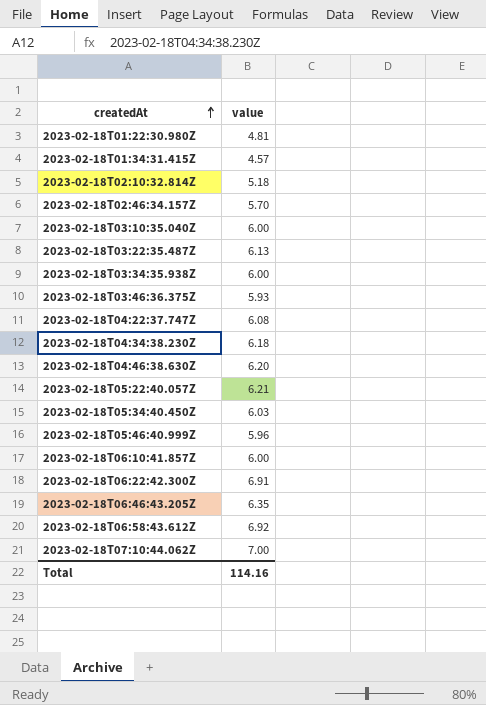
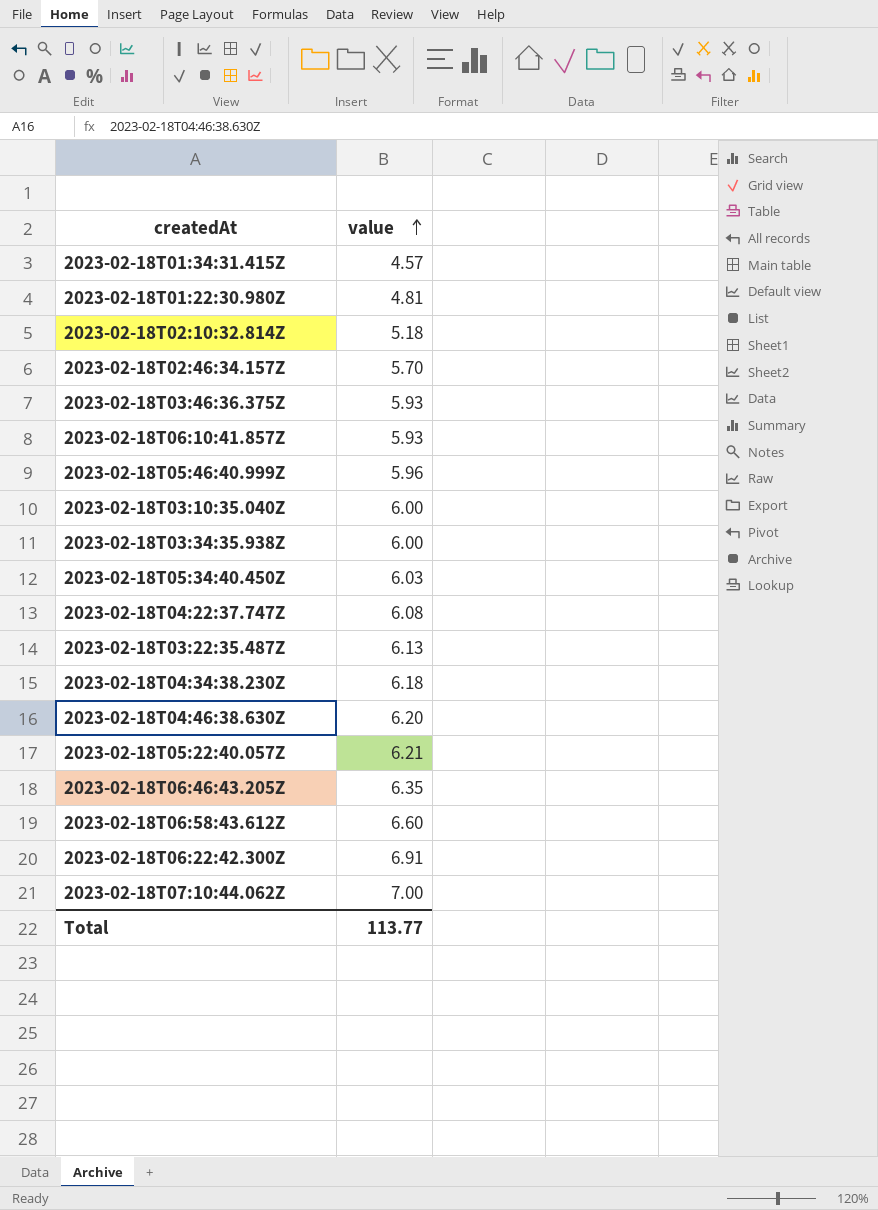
row order: createdAt ascending -> value ascending
2023-02-18T06:10:41.857Z | value: 6.00 -> 5.93
2023-02-18T06:58:43.612Z | value: 6.92 -> 6.60
Total | value: 114.16 -> 113.77

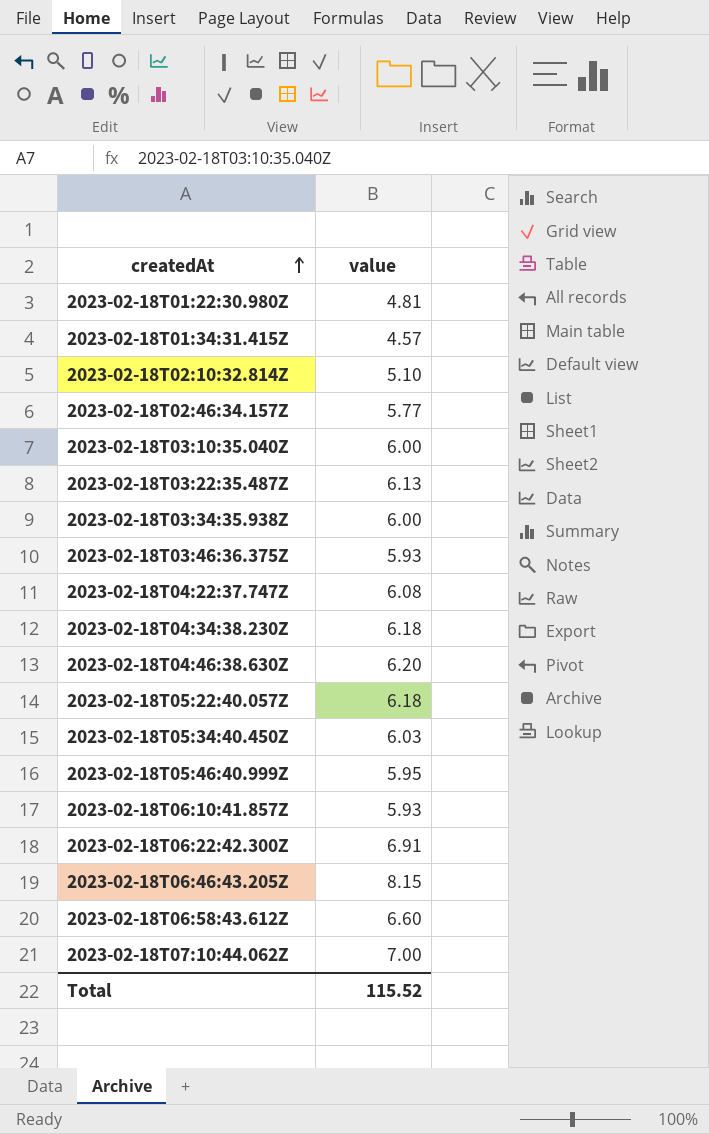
row order: value ascending -> createdAt ascending
2023-02-18T02:10:32.814Z | value: 5.18 -> 5.10
2023-02-18T02:46:34.157Z | value: 5.70 -> 5.77
2023-02-18T05:22:40.057Z | value: 6.21 -> 6.18
2023-02-18T05:46:40.999Z | value: 5.96 -> 5.95
2023-02-18T06:46:43.205Z | value: 6.35 -> 8.15
Total | value: 113.77 -> 115.52

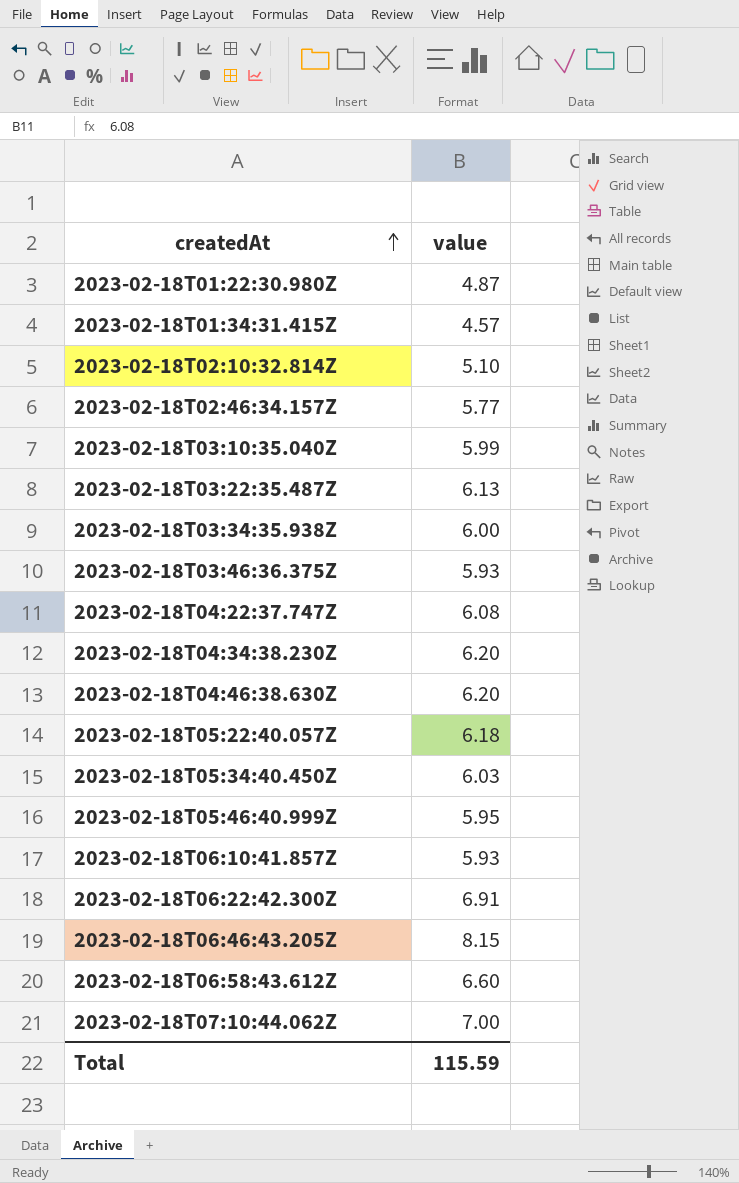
2023-02-18T01:22:30.980Z | value: 4.81 -> 4.87
2023-02-18T03:10:35.040Z | value: 6.00 -> 5.99
2023-02-18T04:34:38.230Z | value: 6.18 -> 6.20
Total | value: 115.52 -> 115.59

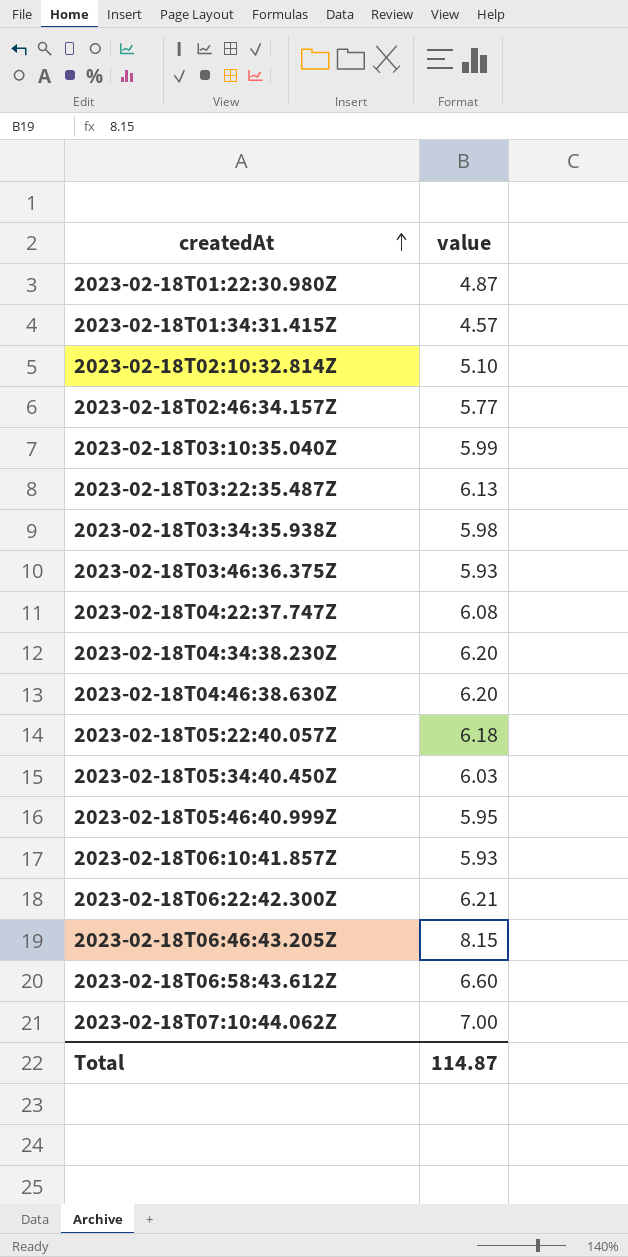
2023-02-18T03:34:35.938Z | value: 6.00 -> 5.98
2023-02-18T06:22:42.300Z | value: 6.91 -> 6.21
Total | value: 115.59 -> 114.87

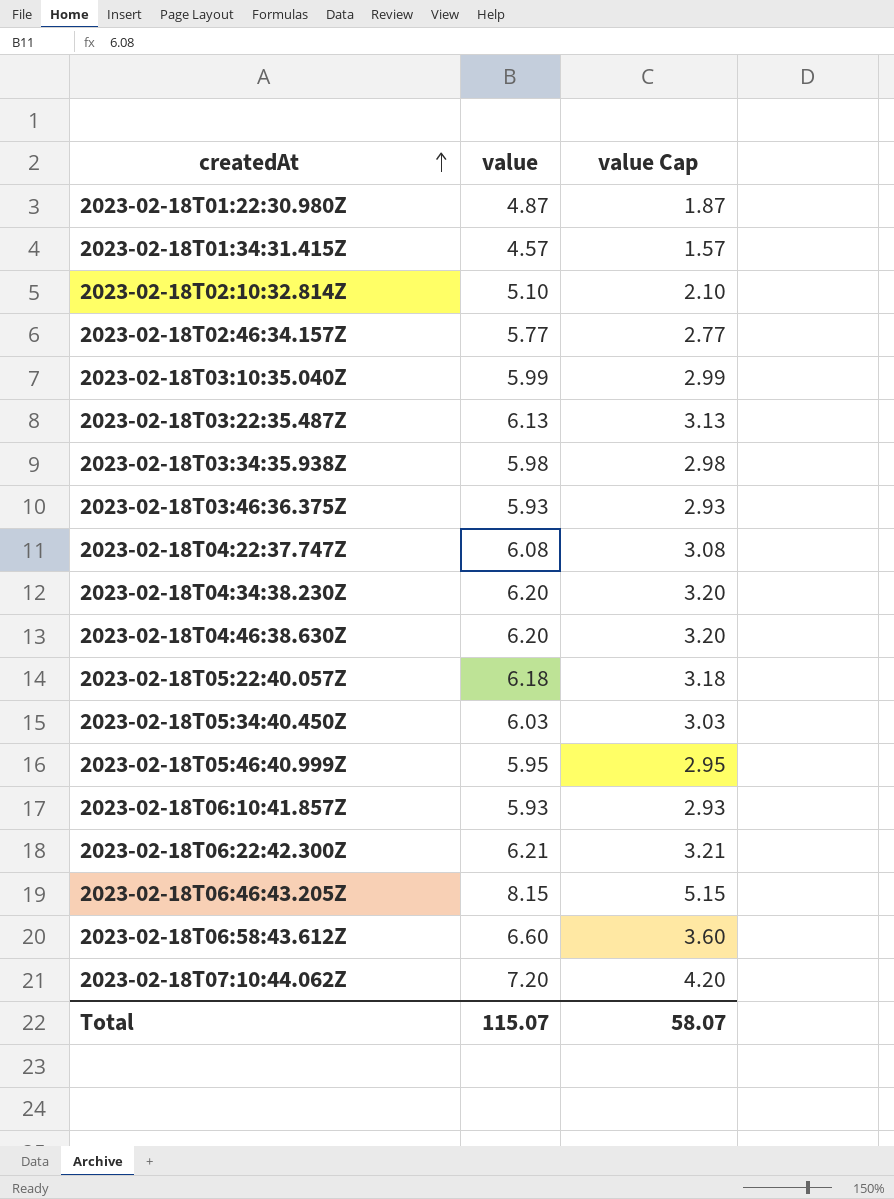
column value Cap | formula: none -> [value] - 3
2023-02-18T07:10:44.062Z | value: 7.00 -> 7.20
Total | value: 114.87 -> 115.07

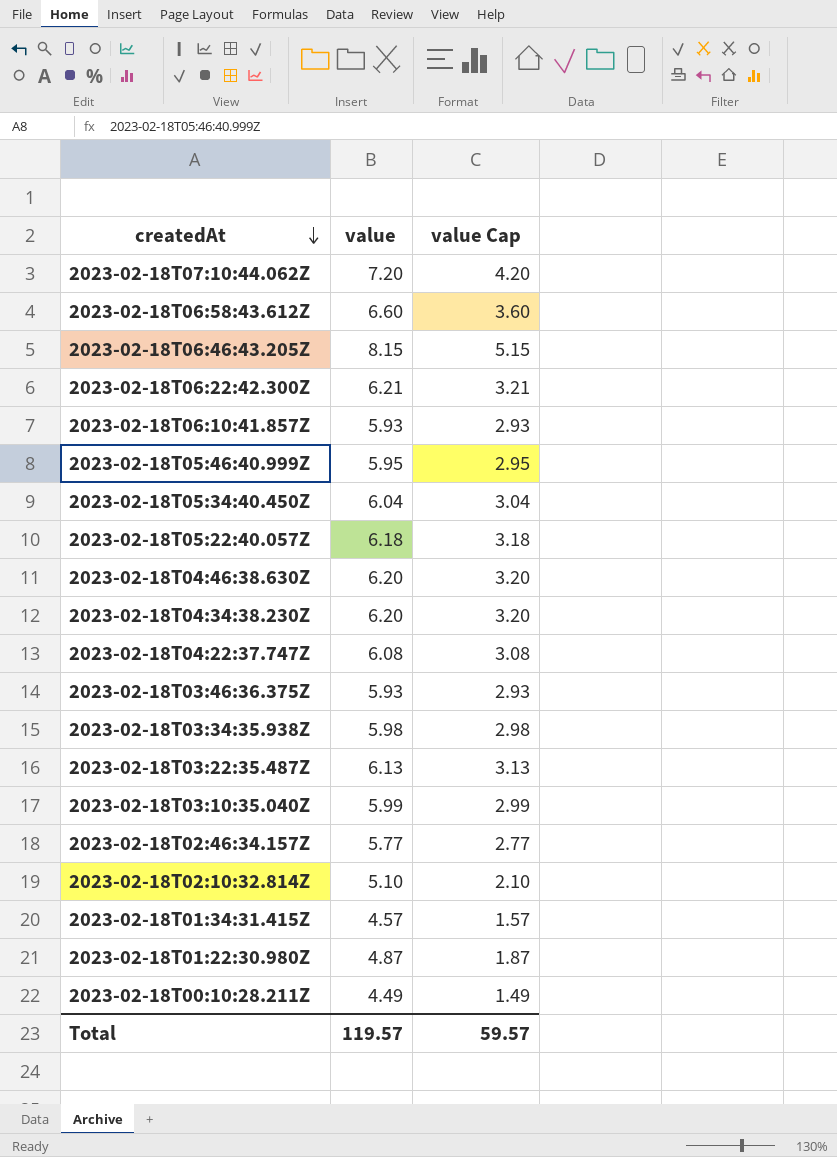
row order: createdAt ascending -> createdAt descending
2023-02-18T05:34:40.450Z | value: 6.03 -> 6.04
2023-02-18T05:34:40.450Z | value Cap: 3.03 -> 3.04
row 2023-02-18T00:10:28.211Z: none -> 4.49 | 1.49
Total | value: 115.07 -> 119.57
Total | value Cap: 58.07 -> 59.57

